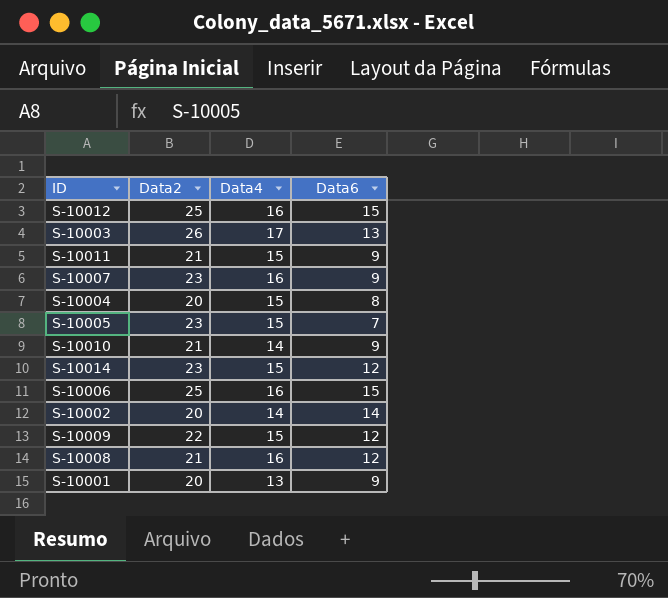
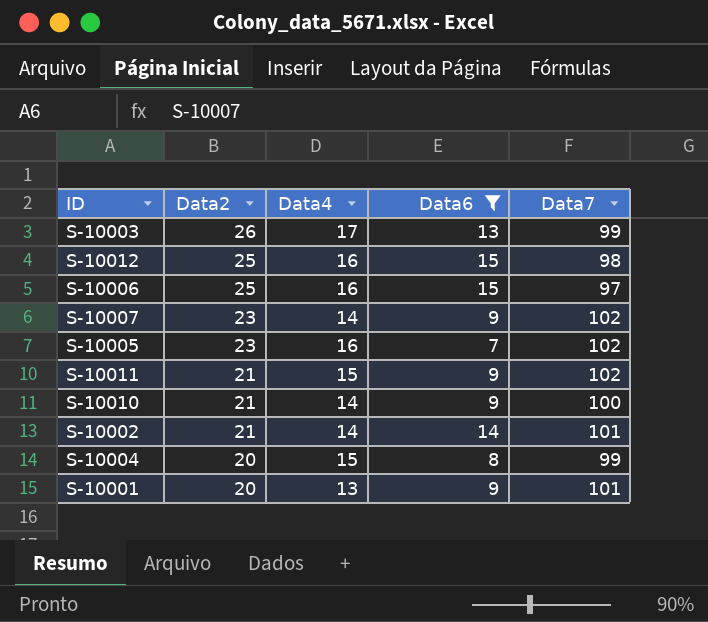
filter: none -> Data6 != 12
row order: none -> Data2 descending
column Data7 | position: none -> 5
S-10007 | Data4: 16 -> 14
S-10005 | Data4: 15 -> 16
S-10002 | Data2: 20 -> 21

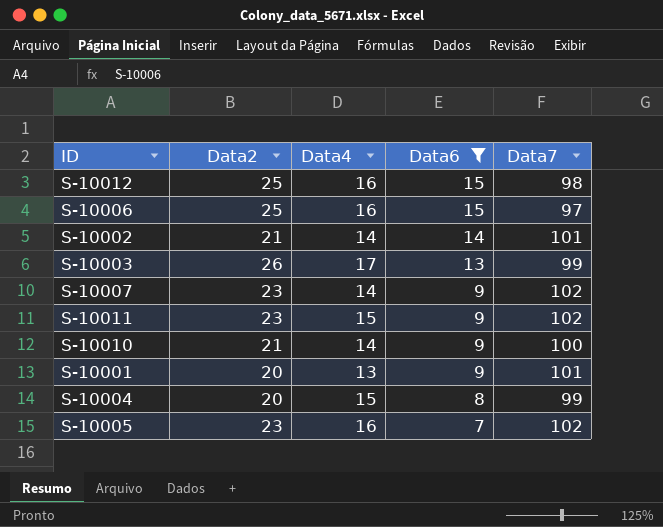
row order: Data2 descending -> Data6 descending
S-10011 | Data2: 21 -> 23

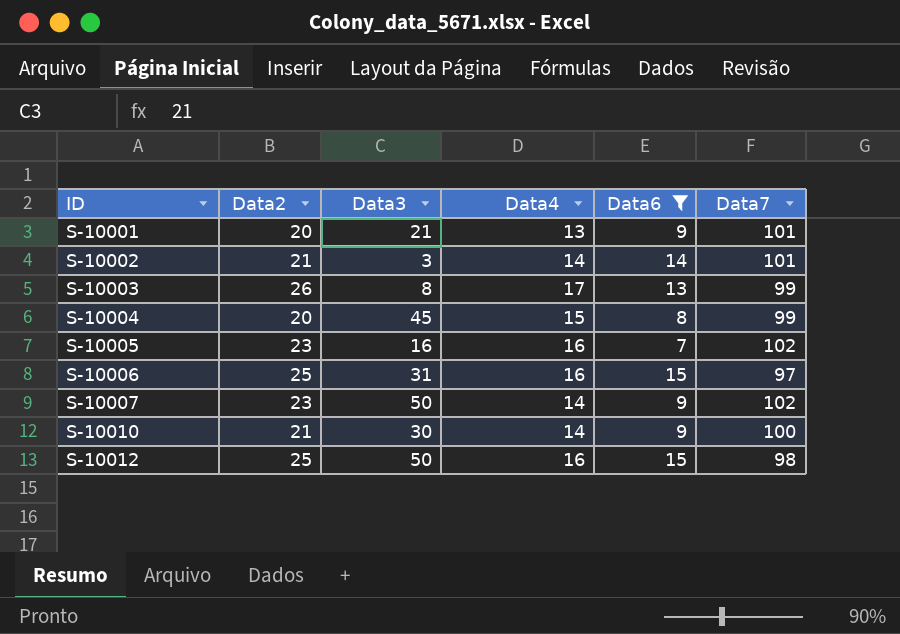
row order: Data6 descending -> ID ascending
column Data3 | position: none -> 3
row S-10011: 23 | 15 | 9 | 102 -> none

